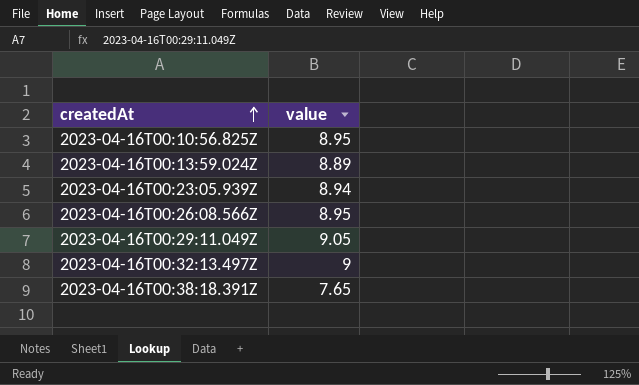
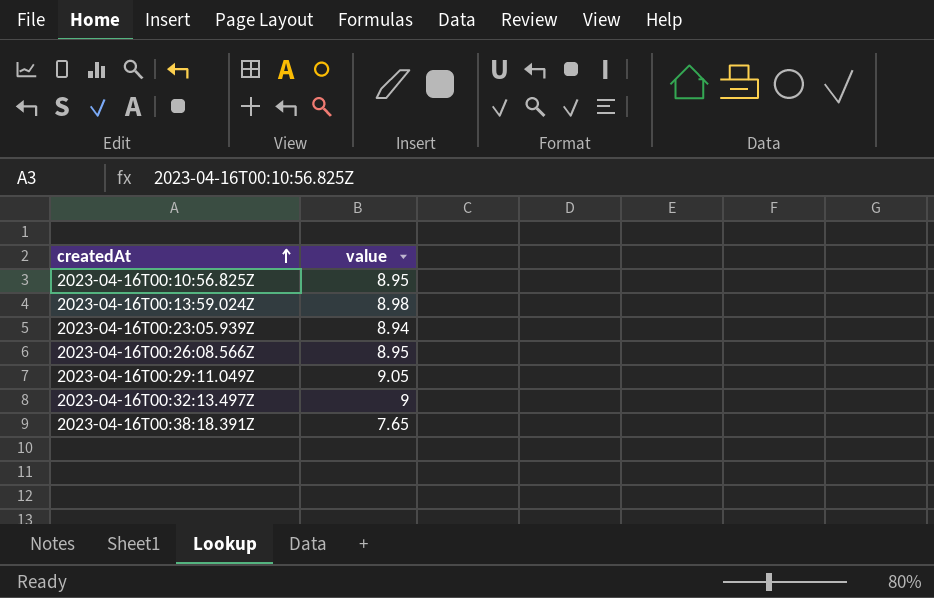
2023-04-16T00:13:59.024Z | value: 8.89 -> 8.98

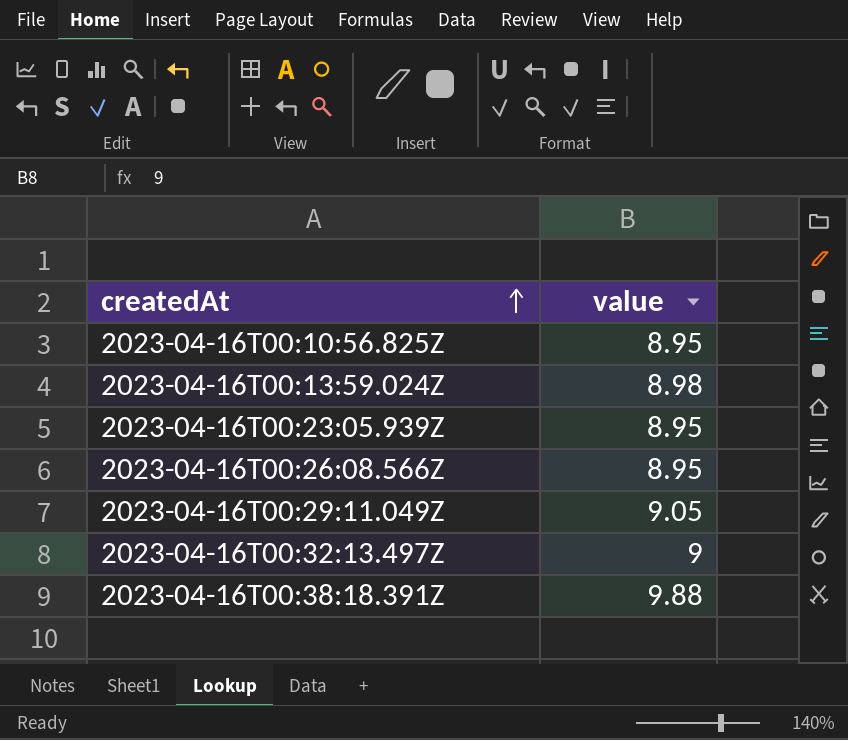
2023-04-16T00:23:05.939Z | value: 8.94 -> 8.95
2023-04-16T00:38:18.391Z | value: 7.65 -> 9.88

